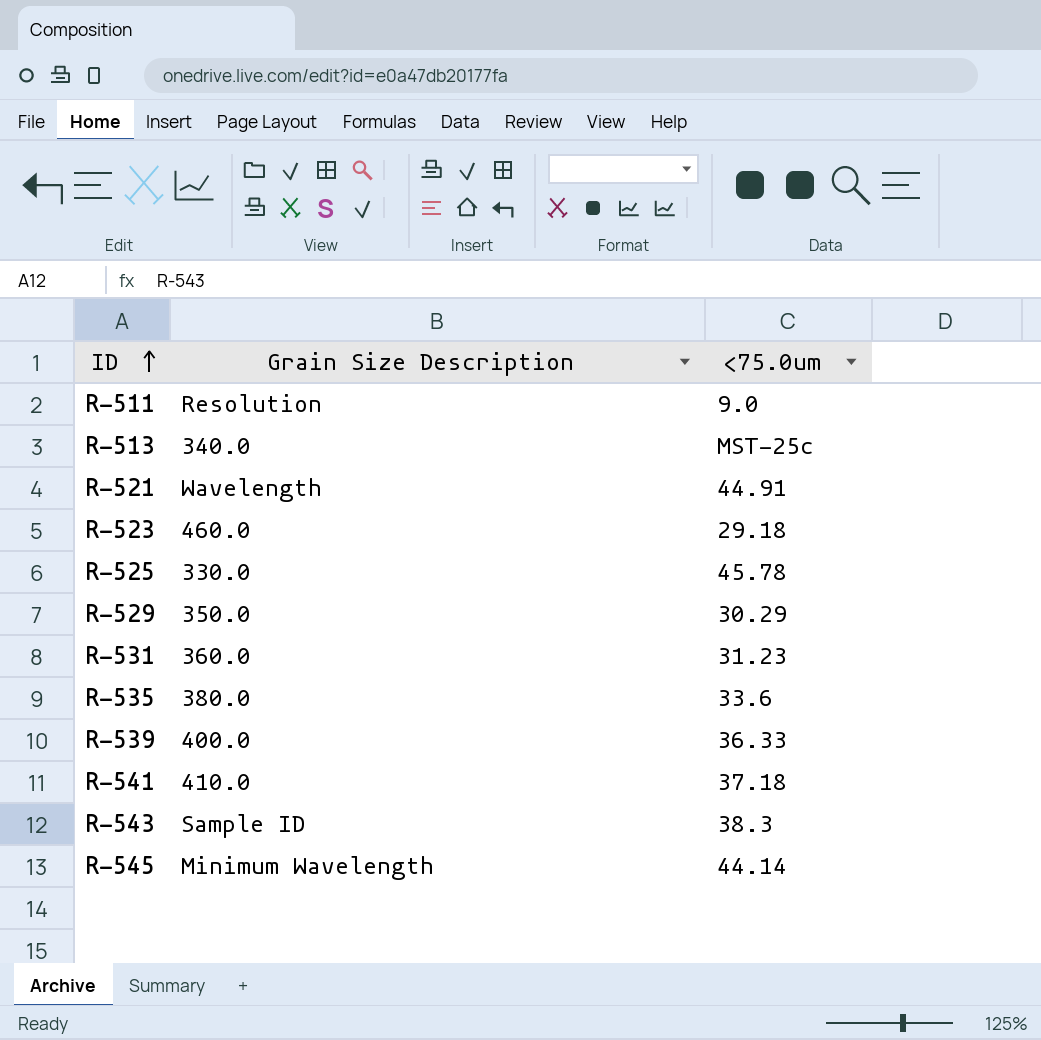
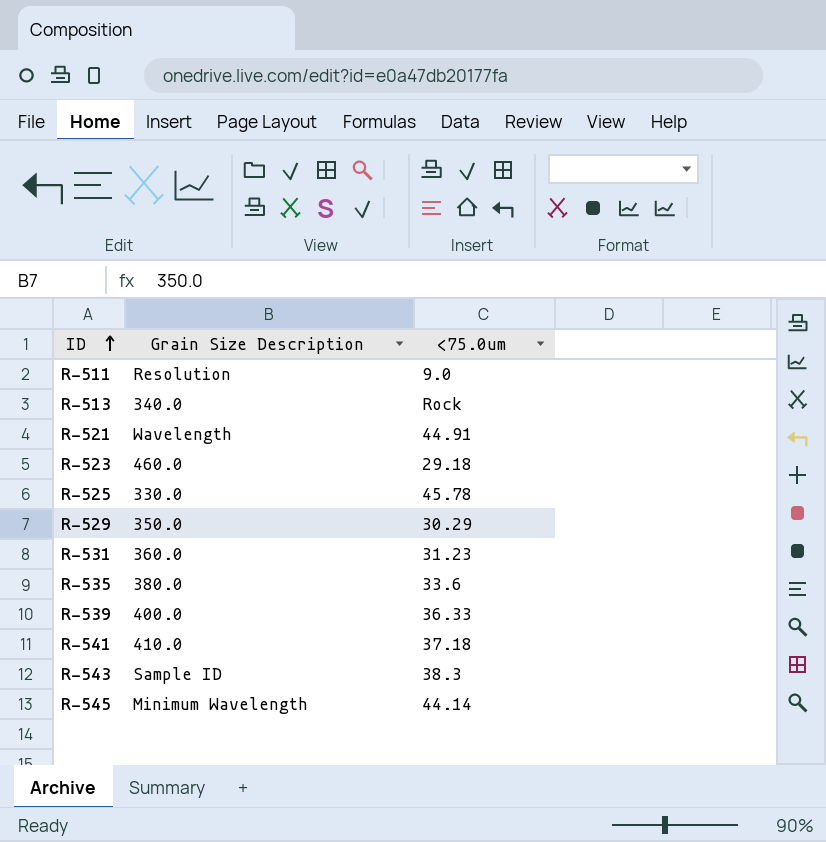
R-513 | <75.0um: MST-25c -> Rock

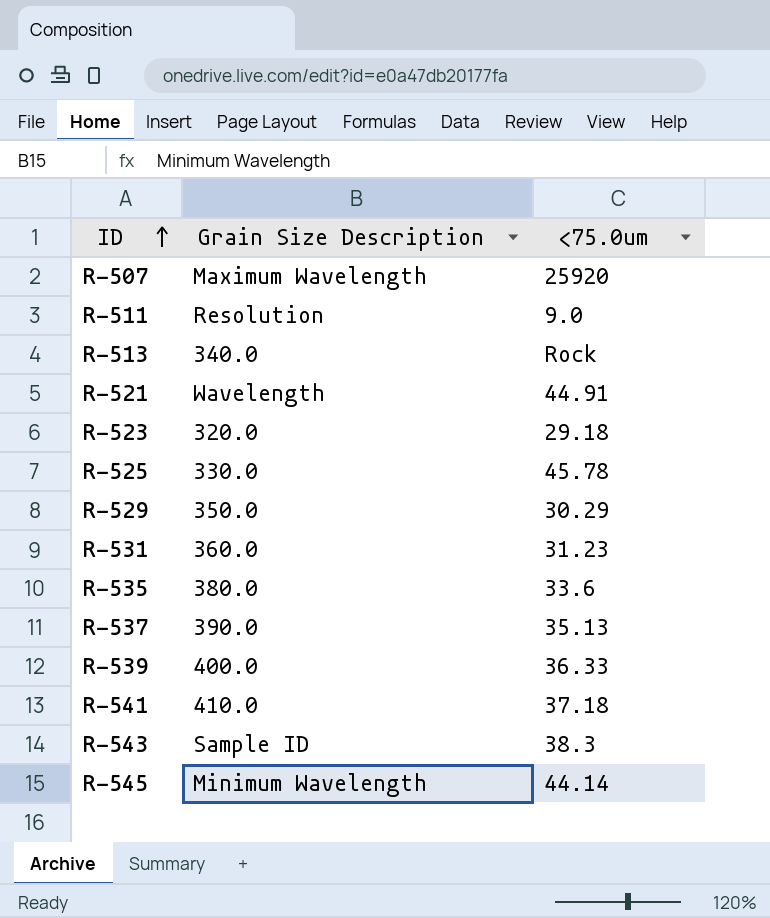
row R-507: none -> Maximum Wavelength | 25920
R-523 | Grain Size Description: 460.0 -> 320.0
row R-537: none -> 390.0 | 35.13

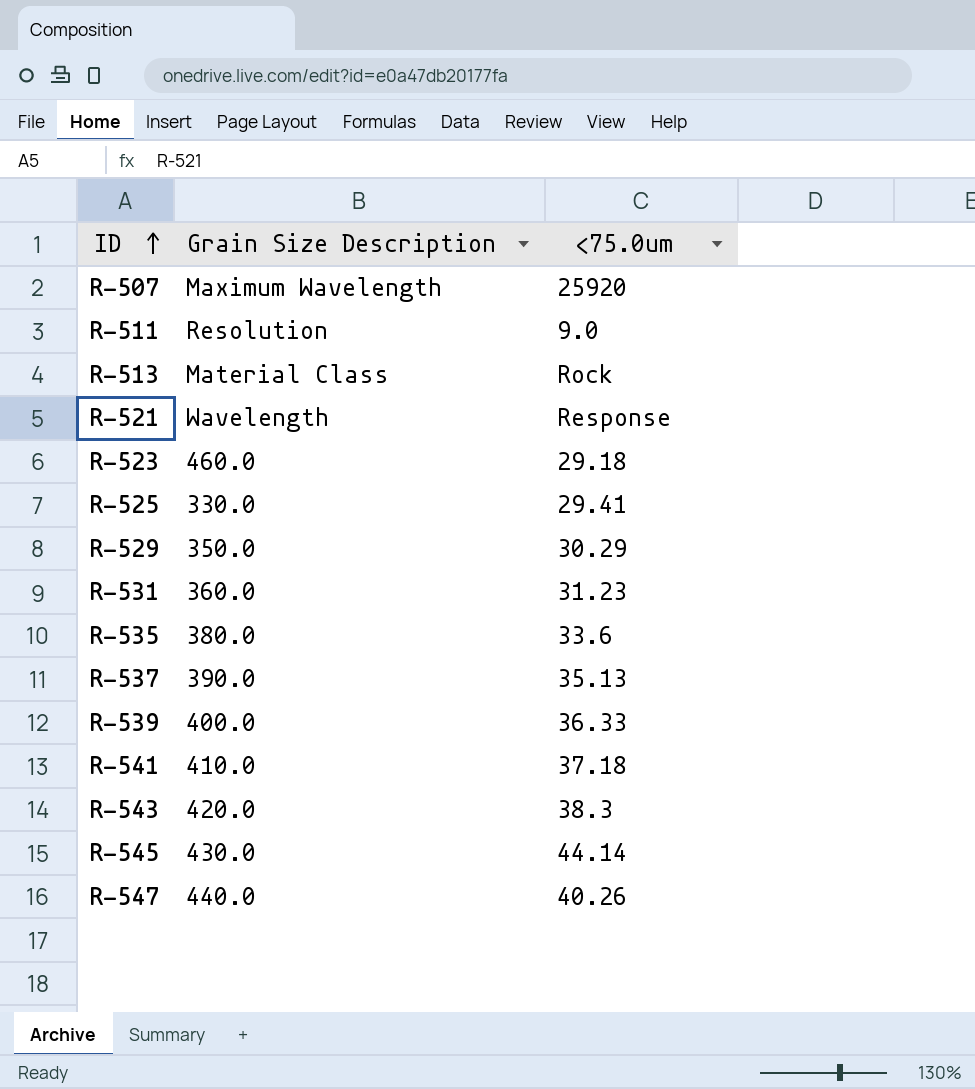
R-513 | Grain Size Description: 340.0 -> Material Class
R-521 | <75.0um: 44.91 -> Response
R-523 | Grain Size Description: 320.0 -> 460.0
R-525 | <75.0um: 45.78 -> 29.41
R-543 | Grain Size Description: Sample ID -> 420.0
R-545 | Grain Size Description: Minimum Wavelength -> 430.0
row R-547: none -> 440.0 | 40.26

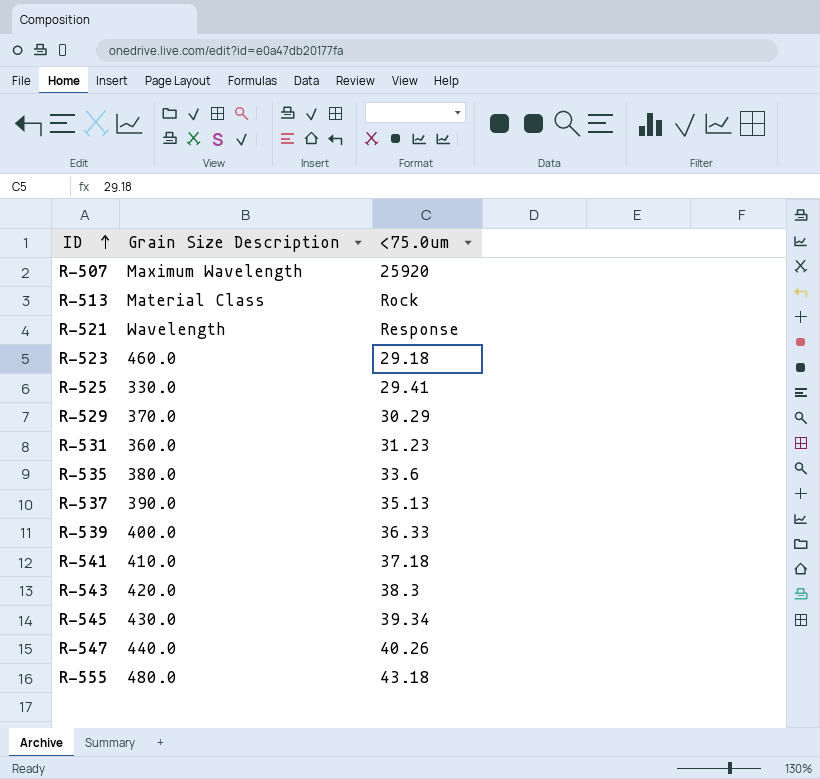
row R-511: Resolution | 9.0 -> none
R-529 | Grain Size Description: 350.0 -> 370.0
R-545 | <75.0um: 44.14 -> 39.34
row R-555: none -> 480.0 | 43.18

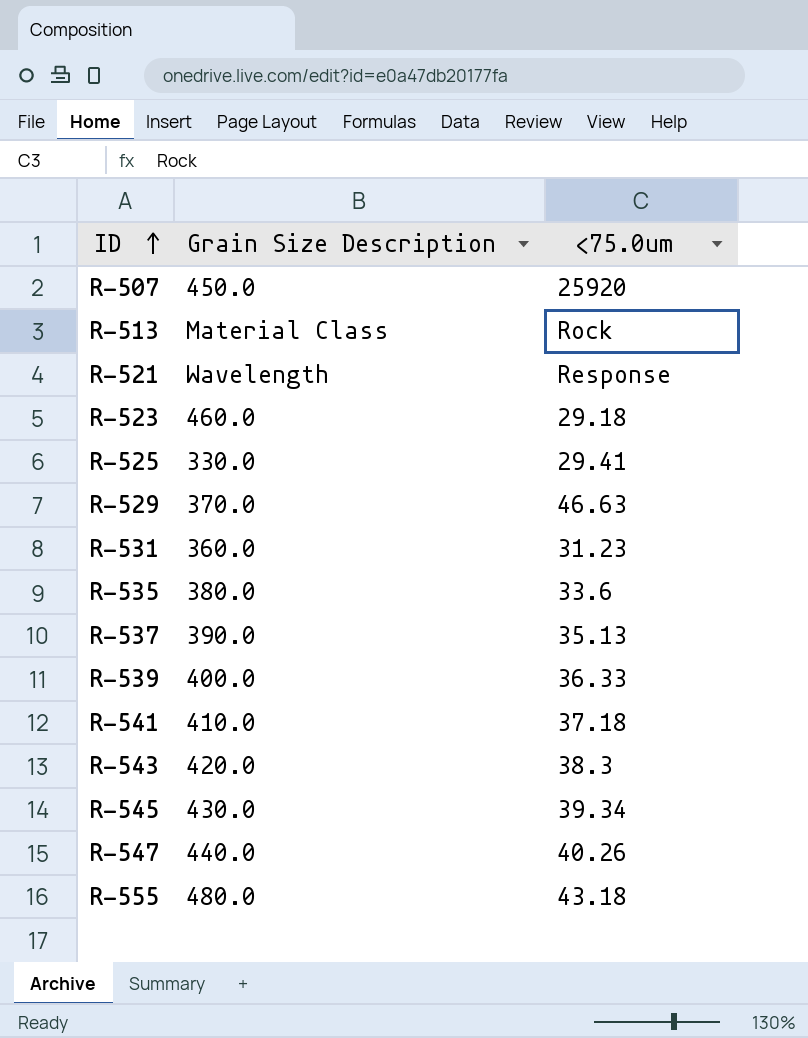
R-507 | Grain Size Description: Maximum Wavelength -> 450.0
R-529 | <75.0um: 30.29 -> 46.63

